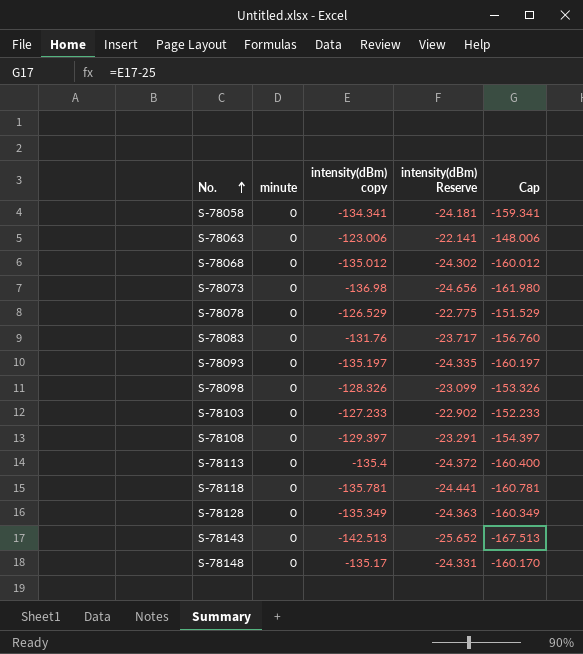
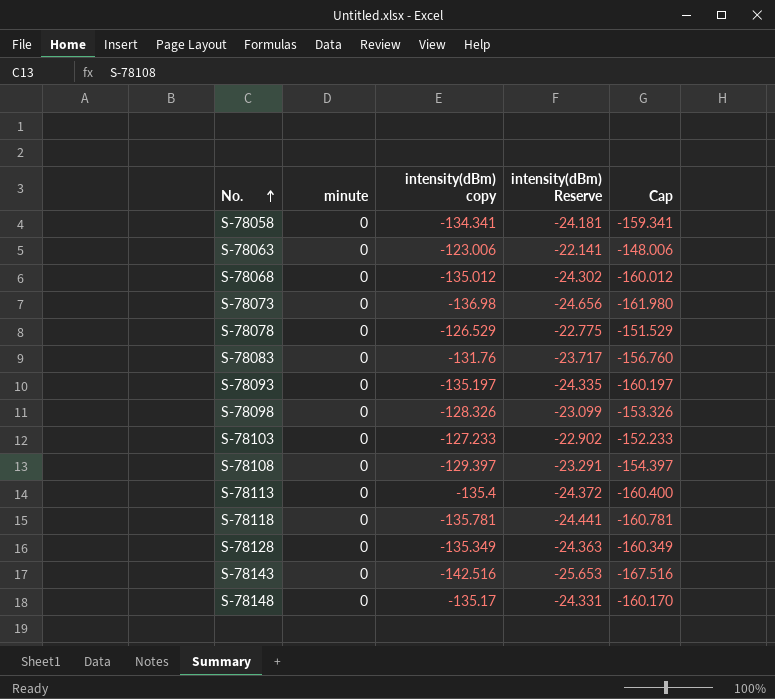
S-78143 | intensity(dBm) copy: -142.513 -> -142.516
S-78143 | intensity(dBm) Reserve: -25.652 -> -25.653
S-78143 | Cap: -167.513 -> -167.516

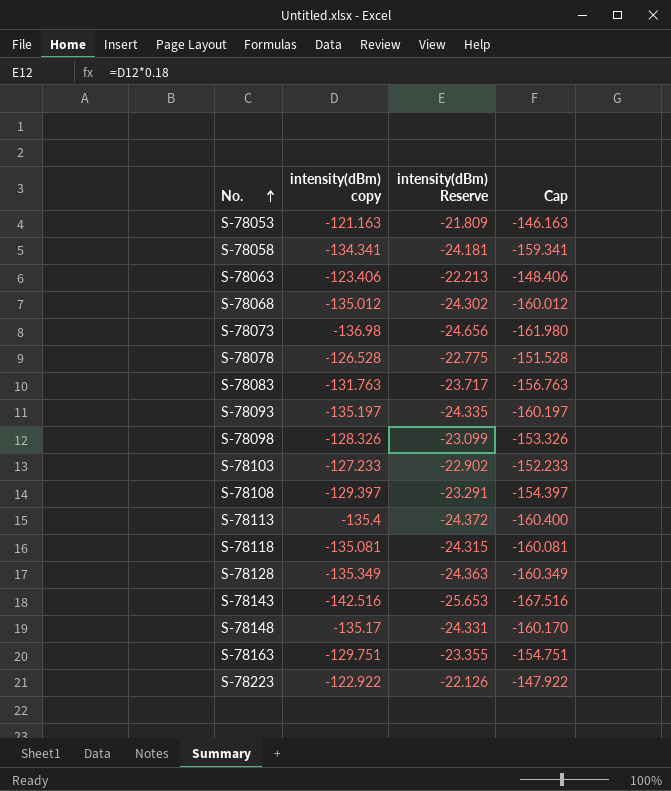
column minute | position: 2 -> none
row S-78053: none -> -121.163 | -21.809 | -146.163
S-78063 | intensity(dBm) copy: -123.006 -> -123.406
S-78063 | intensity(dBm) Reserve: -22.141 -> -22.213
S-78063 | Cap: -148.006 -> -148.406
S-78078 | intensity(dBm) copy: -126.529 -> -126.528
S-78078 | Cap: -151.529 -> -151.528
S-78083 | intensity(dBm) copy: -131.76 -> -131.763
S-78083 | Cap: -156.760 -> -156.763
S-78118 | intensity(dBm) copy: -135.781 -> -135.081
S-78118 | intensity(dBm) Reserve: -24.441 -> -24.315
S-78118 | Cap: -160.781 -> -160.081
row S-78163: none -> -129.751 | -23.355 | -154.751
row S-78223: none -> -122.922 | -22.126 | -147.922

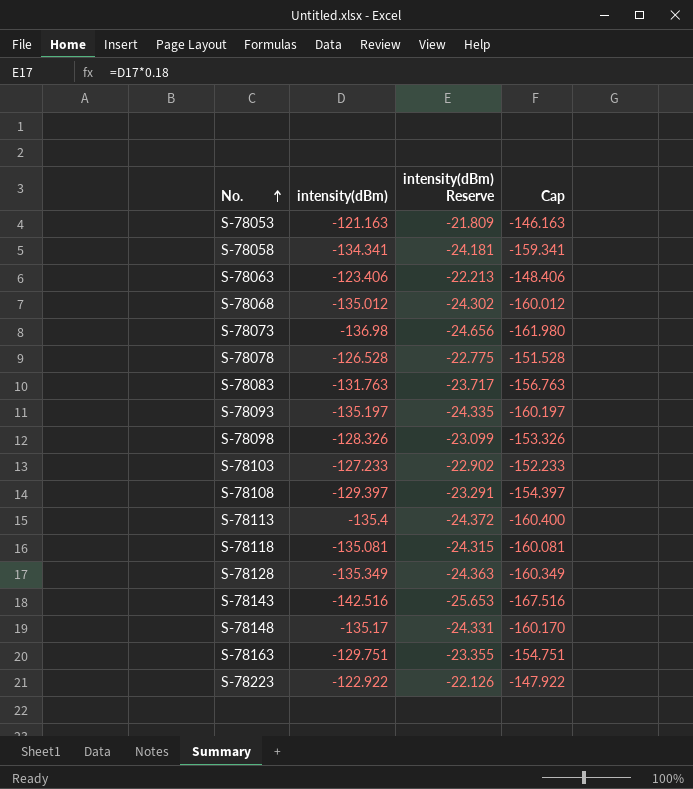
column name: intensity(dBm) copy -> intensity(dBm)

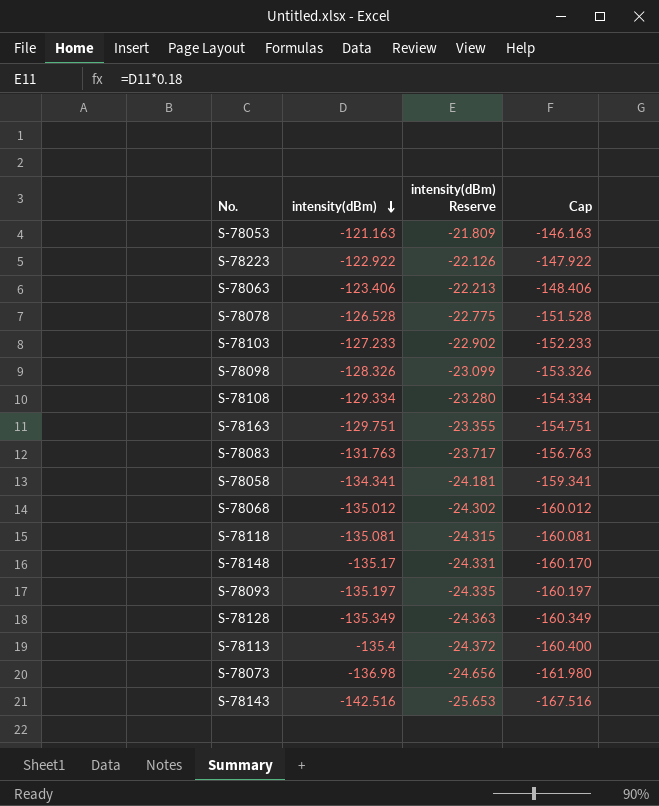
row order: No. ascending -> intensity(dBm) descending
S-78108 | intensity(dBm): -129.397 -> -129.334
S-78108 | intensity(dBm) Reserve: -23.291 -> -23.280
S-78108 | Cap: -154.397 -> -154.334

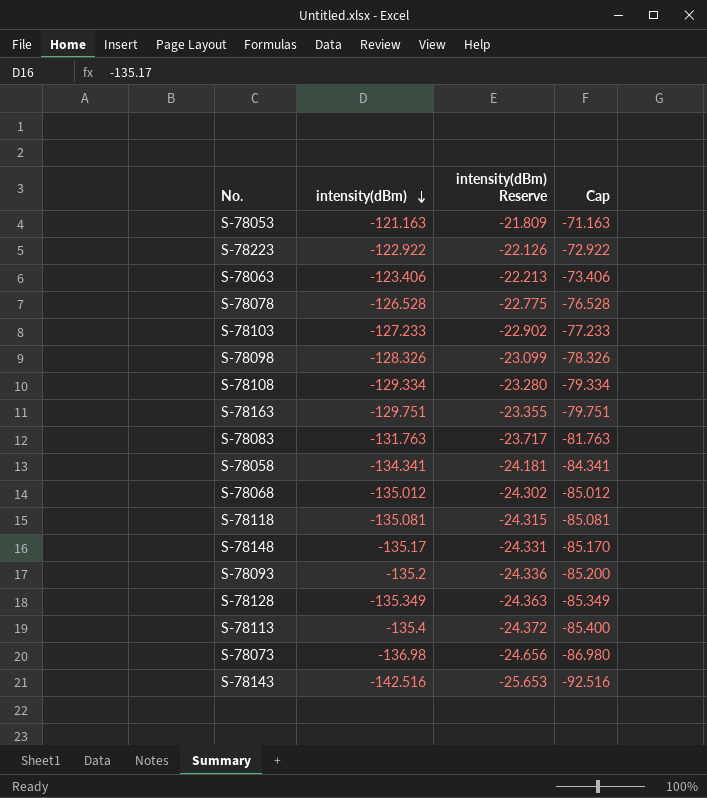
column Cap | formula: [intensity(dBm)] - 25 -> [intensity(dBm)] + 50
S-78093 | intensity(dBm): -135.197 -> -135.2
S-78093 | intensity(dBm) Reserve: -24.335 -> -24.336

